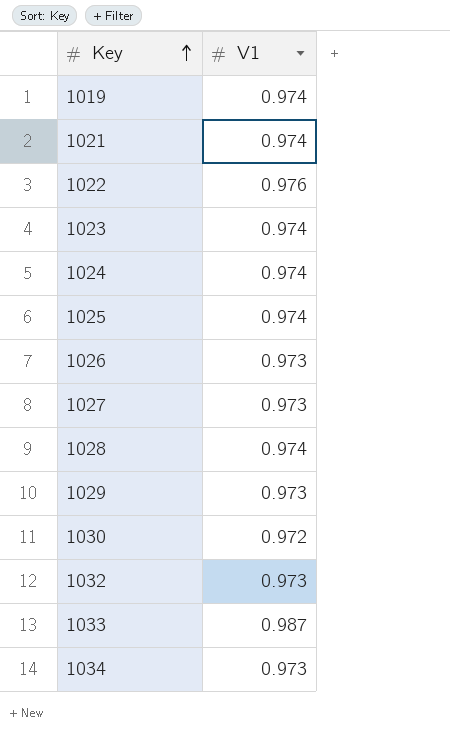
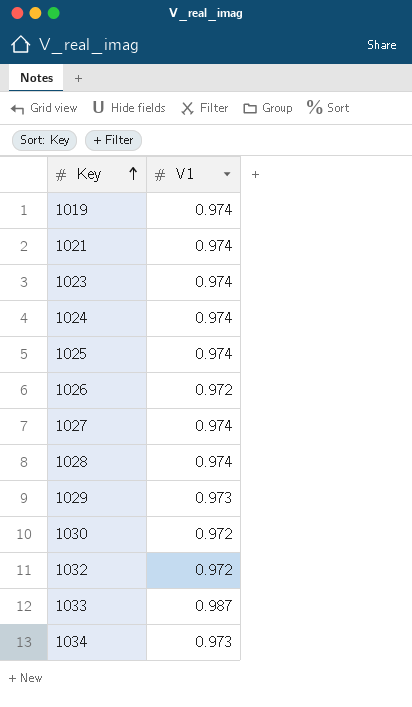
row 1022: 0.976 -> none
1026 | V1: 0.973 -> 0.972
1027 | V1: 0.973 -> 0.974
1032 | V1: 0.973 -> 0.972

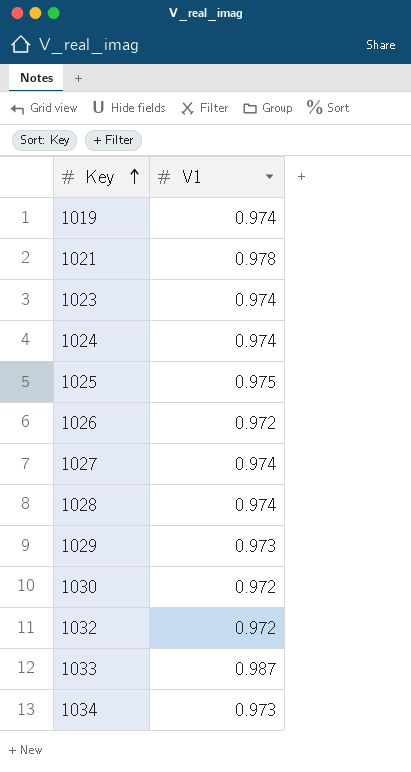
1021 | V1: 0.974 -> 0.978
1025 | V1: 0.974 -> 0.975

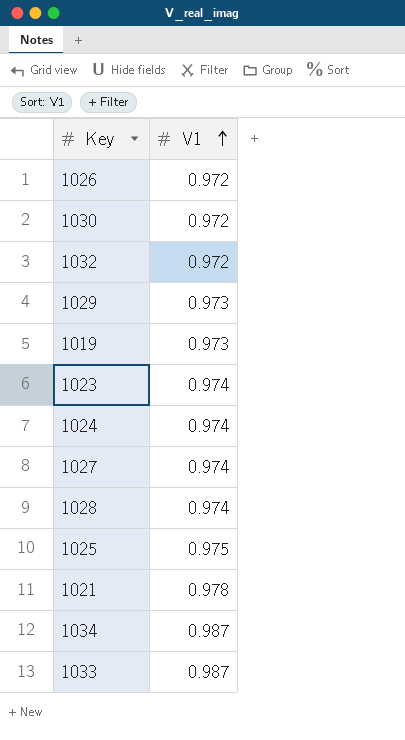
row order: Key ascending -> V1 ascending
1019 | V1: 0.974 -> 0.973
1034 | V1: 0.973 -> 0.987

